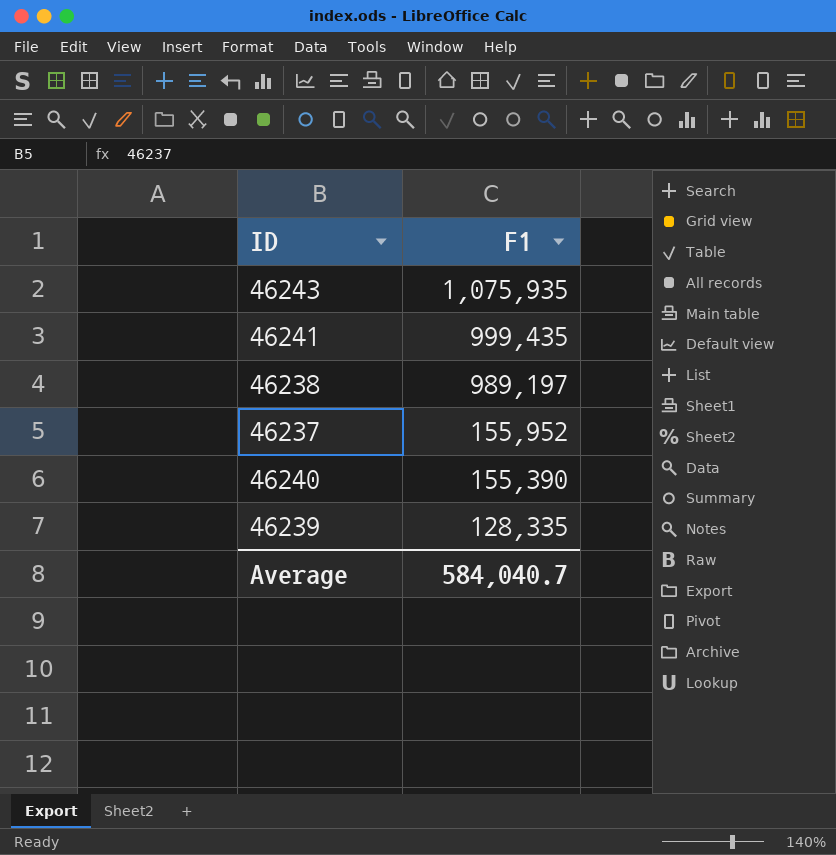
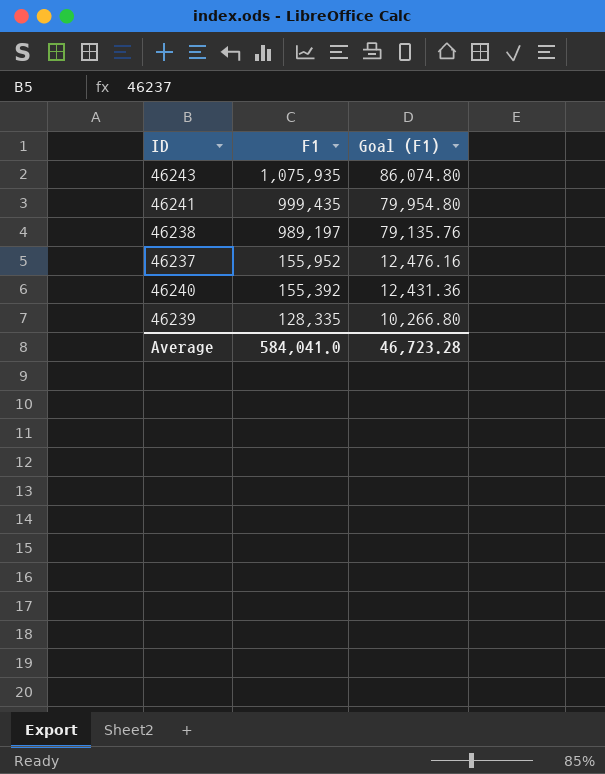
column Goal (F1) | formula: none -> [F1] * 0.08
46240 | F1: 155,390 -> 155,392
Average | F1: 584,040.7 -> 584,041.0

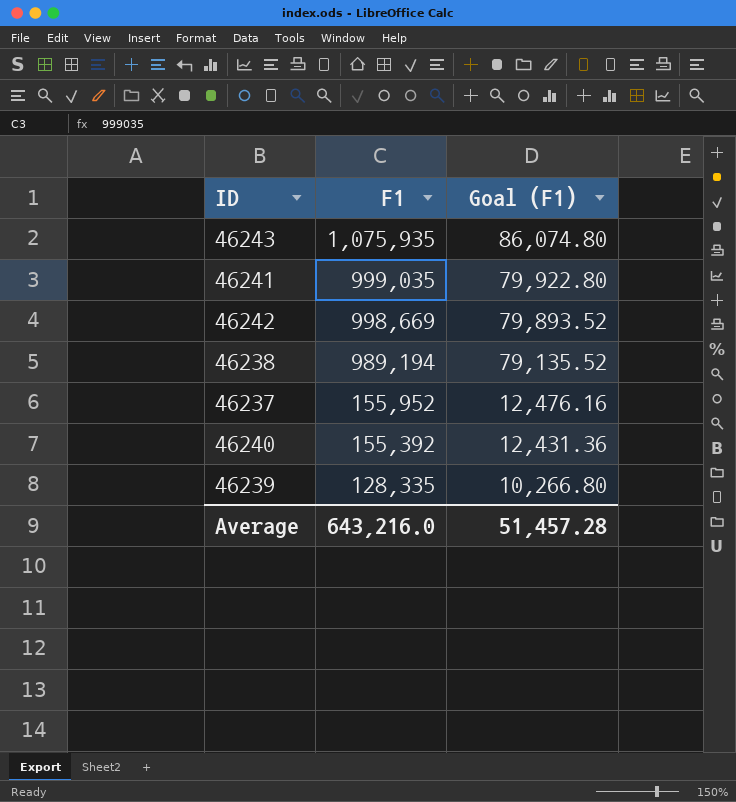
46241 | F1: 999,435 -> 999,035
46241 | Goal (F1): 79,954.80 -> 79,922.80
row 46242: none -> 998,669 | 79,893.52
46238 | F1: 989,197 -> 989,194
46238 | Goal (F1): 79,135.76 -> 79,135.52
Average | F1: 584,041.0 -> 643,216.0
Average | Goal (F1): 46,723.28 -> 51,457.28

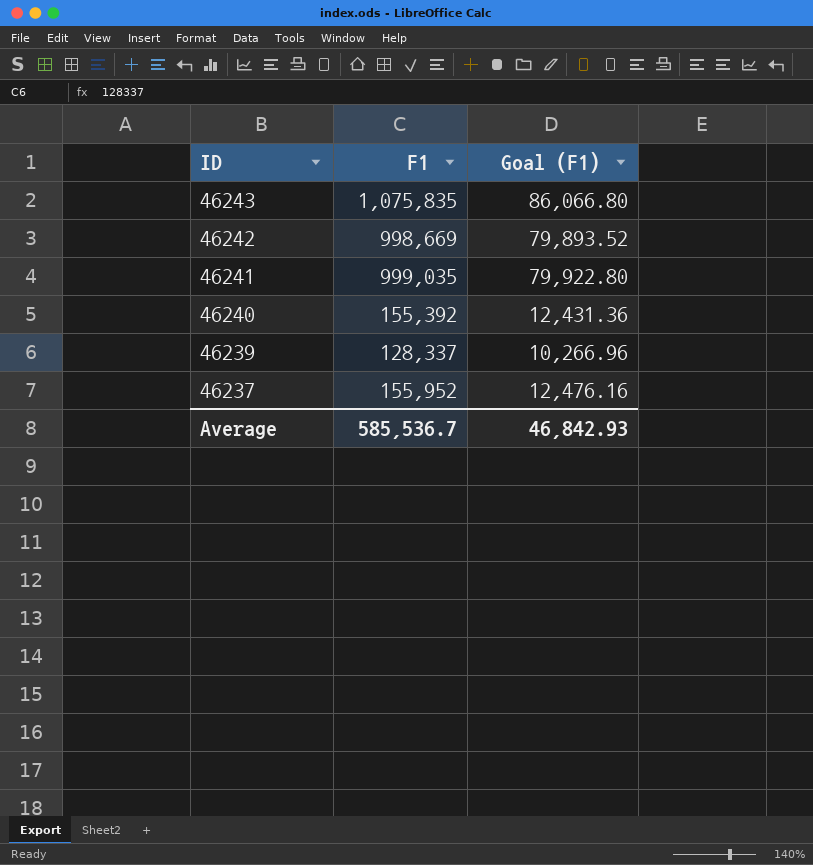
row order: F1 descending -> ID descending
row 46238: 989,194 | 79,135.52 -> none
46243 | F1: 1,075,935 -> 1,075,835
46243 | Goal (F1): 86,074.80 -> 86,066.80
46239 | F1: 128,335 -> 128,337
46239 | Goal (F1): 10,266.80 -> 10,266.96
Average | F1: 643,216.0 -> 585,536.7
Average | Goal (F1): 51,457.28 -> 46,842.93

